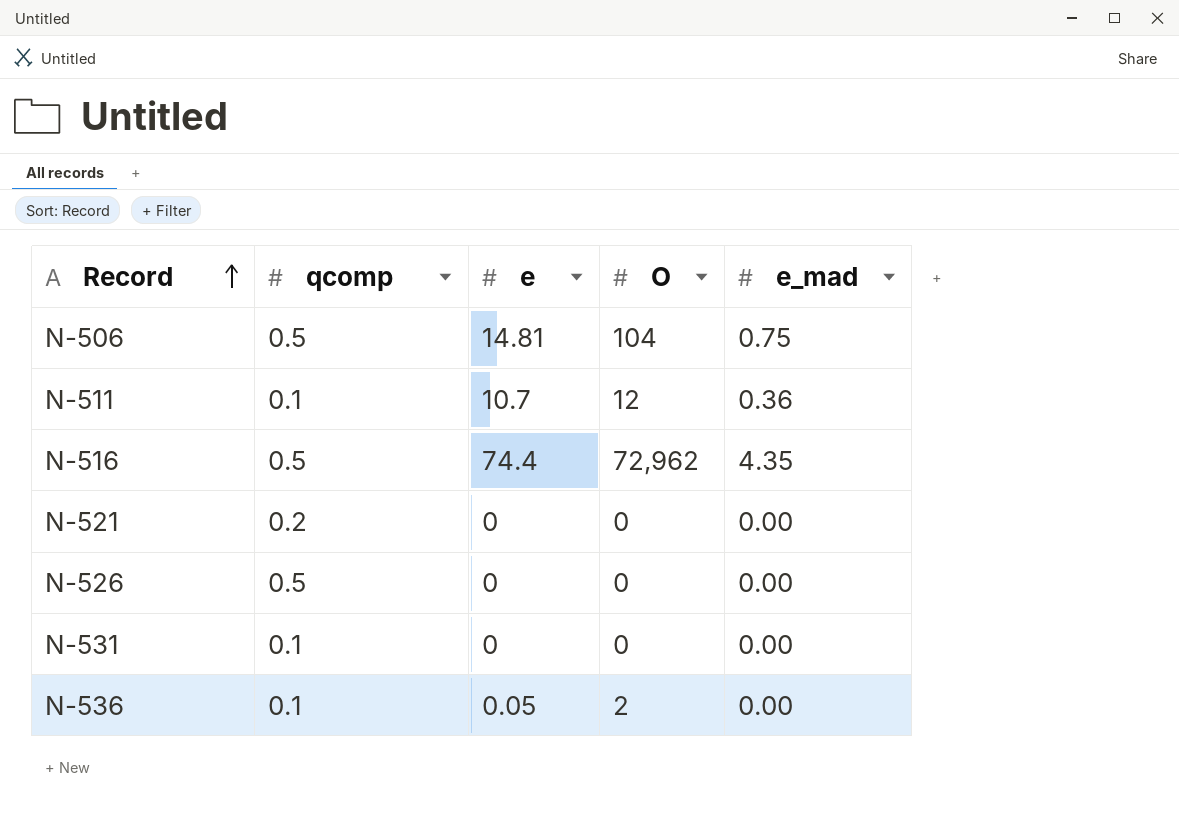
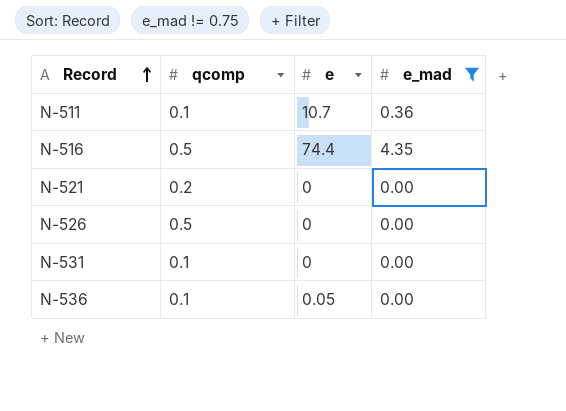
filter: none -> e_mad != 0.75
column O | position: 4 -> none

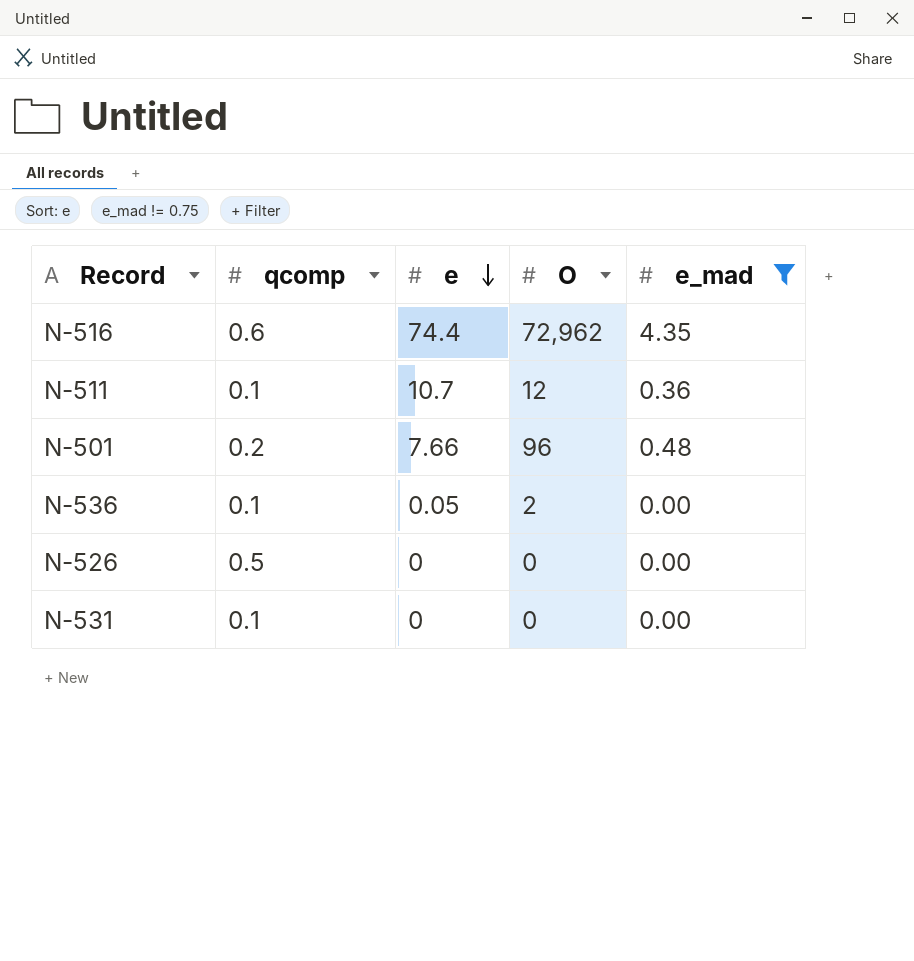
row order: Record ascending -> e descending
column O | position: none -> 4
row N-521: 0.2 | 0 | 0.00 -> none
N-516 | qcomp: 0.5 -> 0.6
row N-501: none -> 0.2 | 7.66 | 96 | 0.48

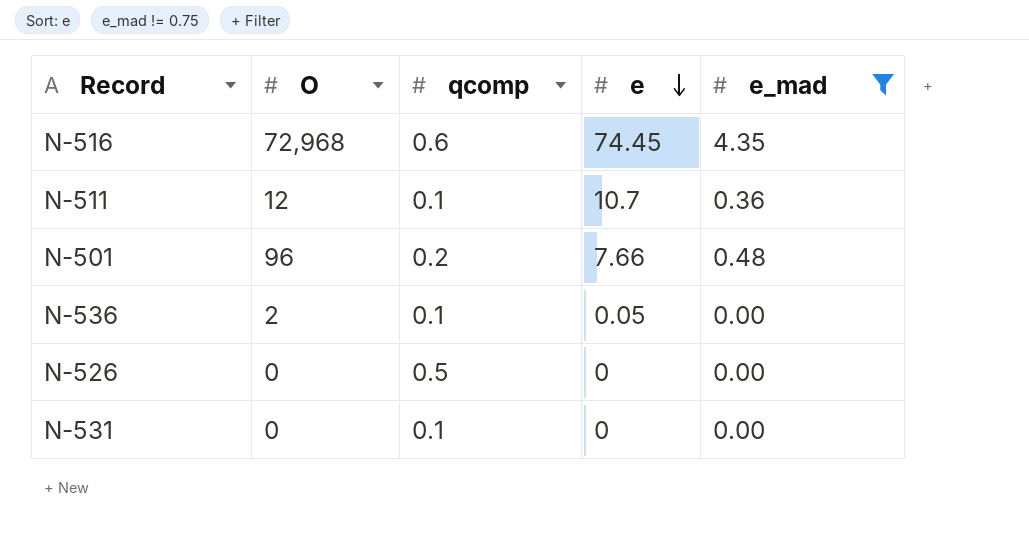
column O | position: 4 -> 2
N-516 | O: 72,962 -> 72,968
N-516 | e: 74.4 -> 74.45

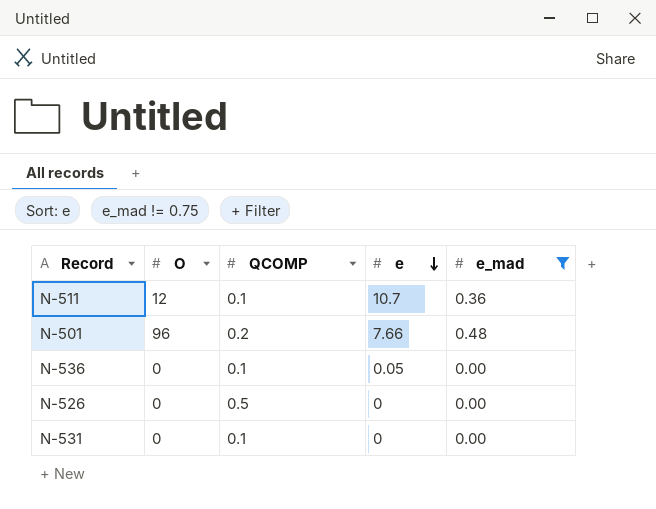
column name: qcomp -> QCOMP
row N-516: 72,968 | 0.6 | 74.45 | 4.35 -> none
N-536 | O: 2 -> 0

